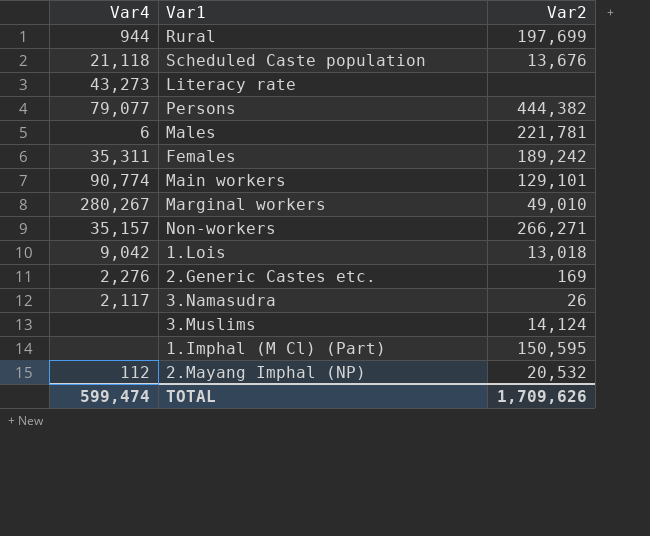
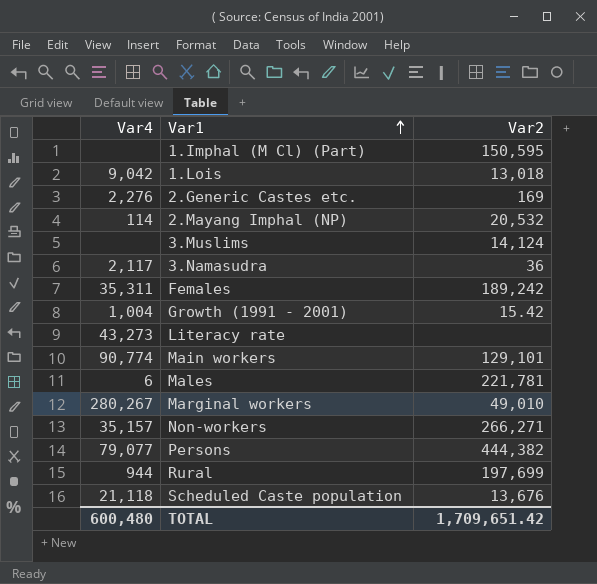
row order: none -> Var1 ascending
2.Mayang Imphal (NP) | Var4: 112 -> 114
3.Namasudra | Var2: 26 -> 36
row Growth (1991 - 2001): none -> 1,004 | 15.42
TOTAL | Var4: 599,474 -> 600,480
TOTAL | Var2: 1,709,626 -> 1,709,651.42

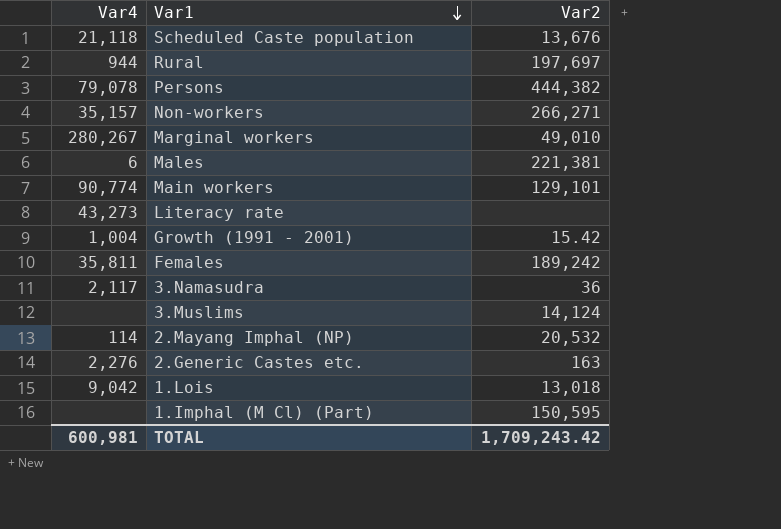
row order: Var1 ascending -> Var1 descending
Rural | Var2: 197,699 -> 197,697
Persons | Var4: 79,077 -> 79,078
Males | Var2: 221,781 -> 221,381
Females | Var4: 35,311 -> 35,811
2.Generic Castes etc. | Var2: 169 -> 163
TOTAL | Var4: 600,480 -> 600,981
TOTAL | Var2: 1,709,651.42 -> 1,709,243.42

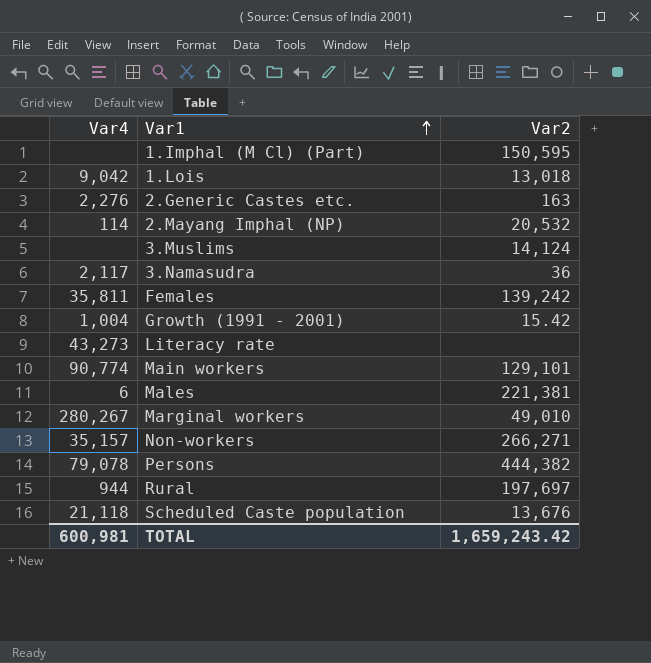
row order: Var1 descending -> Var1 ascending
Females | Var2: 189,242 -> 139,242
TOTAL | Var2: 1,709,243.42 -> 1,659,243.42

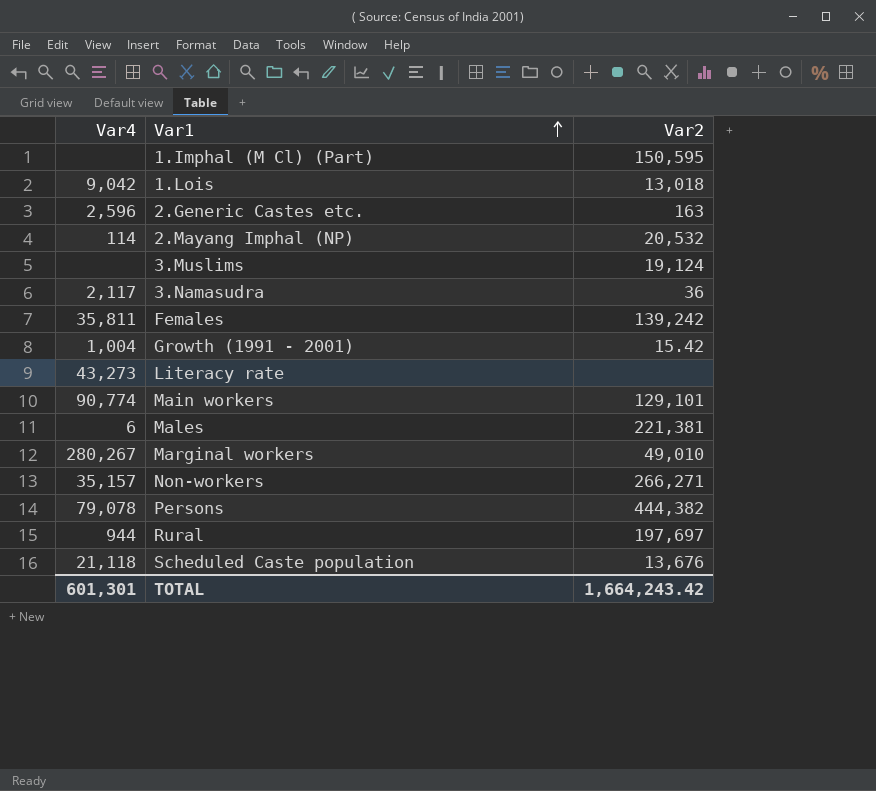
2.Generic Castes etc. | Var4: 2,276 -> 2,596
3.Muslims | Var2: 14,124 -> 19,124
TOTAL | Var4: 600,981 -> 601,301
TOTAL | Var2: 1,659,243.42 -> 1,664,243.42

